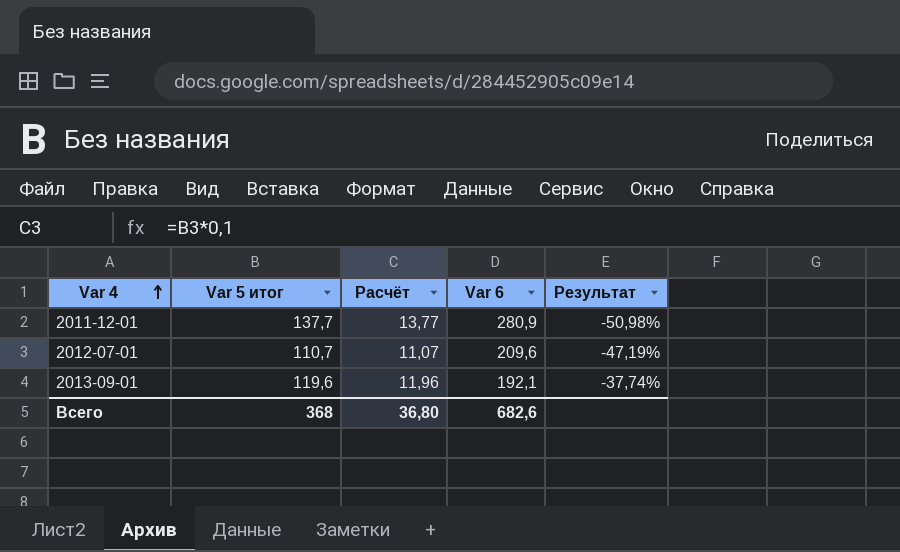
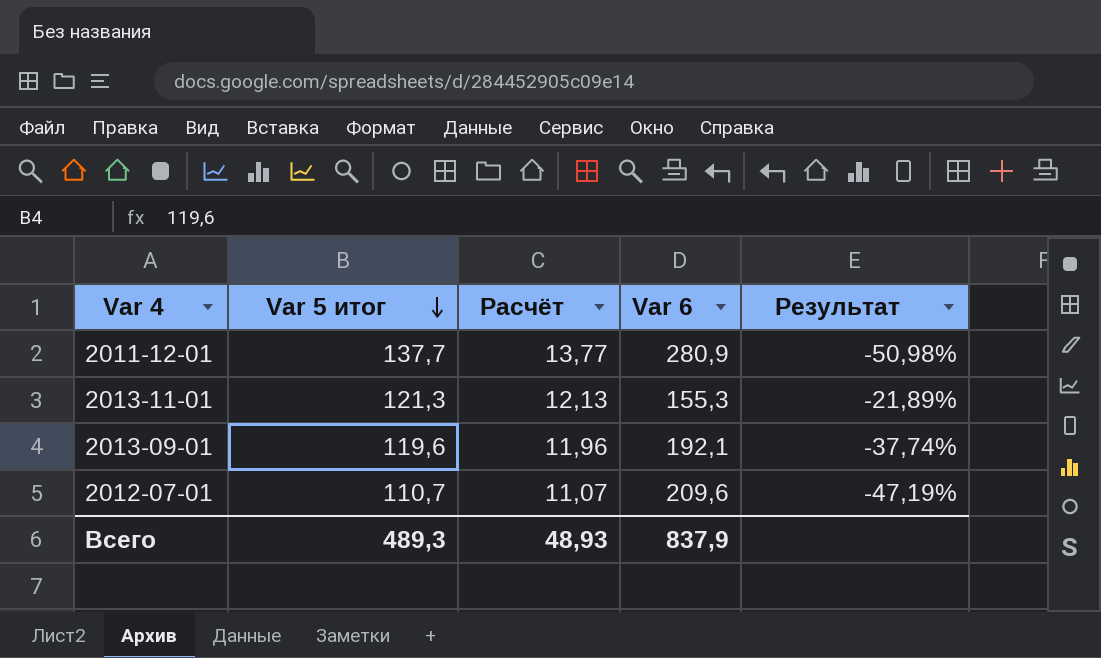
row order: Var 4 ascending -> Var 5 итог descending
row 2013-11-01: none -> 121,3 | 12,13 | 155,3 | -21,89%
Всего | Var 5 итог: 368 -> 489,3
Всего | Расчёт: 36,80 -> 48,93
Всего | Var 6: 682,6 -> 837,9

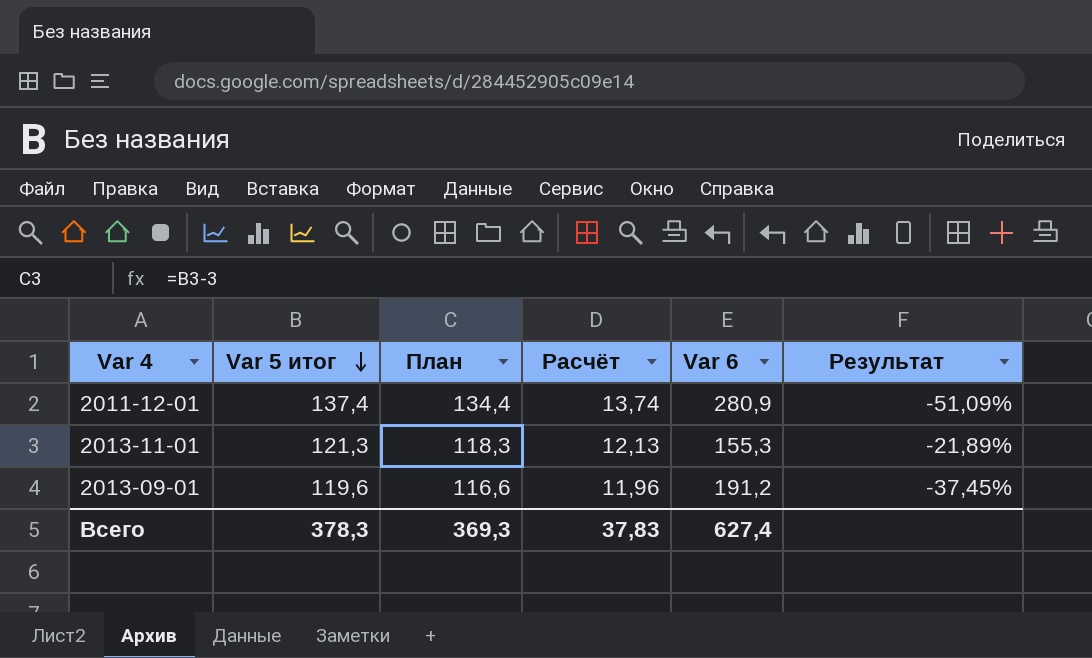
column План | formula: none -> [Var 5 итог] - 3
row 2012-07-01: 110,7 | 11,07 | 209,6 | -47,19% -> none
2011-12-01 | Var 5 итог: 137,7 -> 137,4
2011-12-01 | Расчёт: 13,77 -> 13,74
2011-12-01 | Результат: -50,98% -> -51,09%
2013-09-01 | Var 6: 192,1 -> 191,2
2013-09-01 | Результат: -37,74% -> -37,45%
Всего | Var 5 итог: 489,3 -> 378,3
Всего | Расчёт: 48,93 -> 37,83
Всего | Var 6: 837,9 -> 627,4

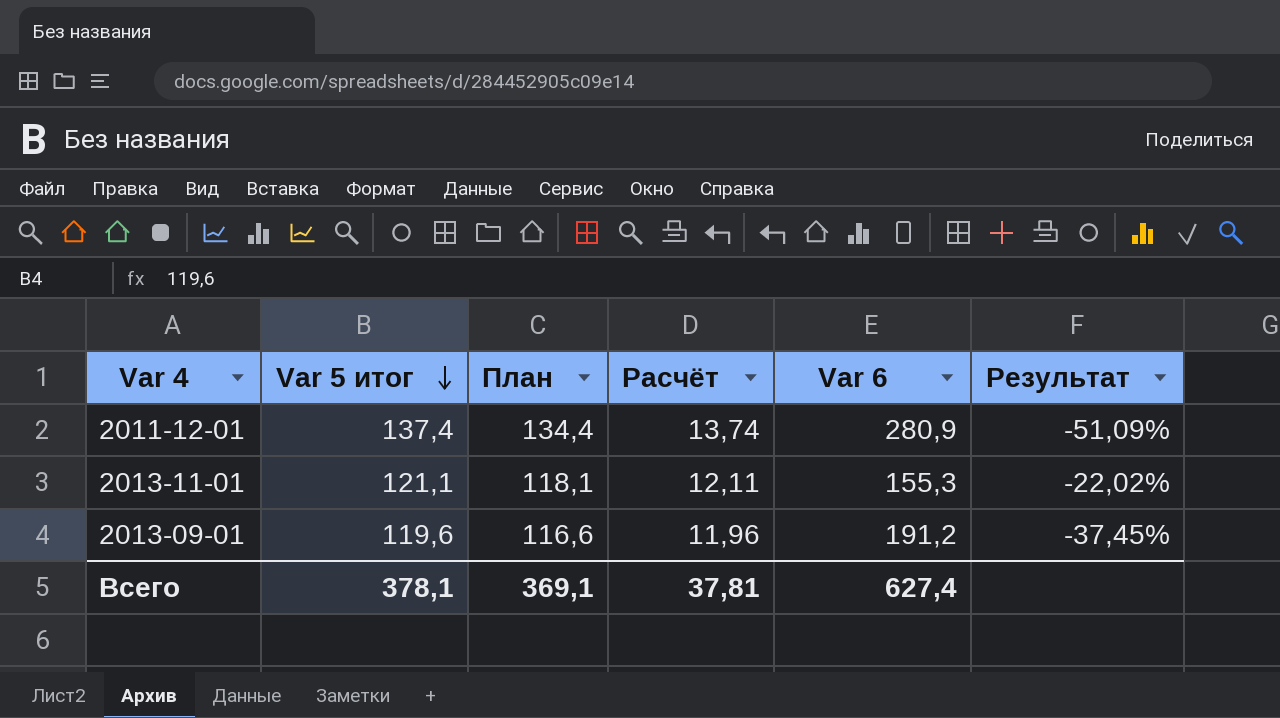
2013-11-01 | Var 5 итог: 121,3 -> 121,1
2013-11-01 | План: 118,3 -> 118,1
2013-11-01 | Расчёт: 12,13 -> 12,11
2013-11-01 | Результат: -21,89% -> -22,02%
Всего | Var 5 итог: 378,3 -> 378,1
Всего | План: 369,3 -> 369,1
Всего | Расчёт: 37,83 -> 37,81

